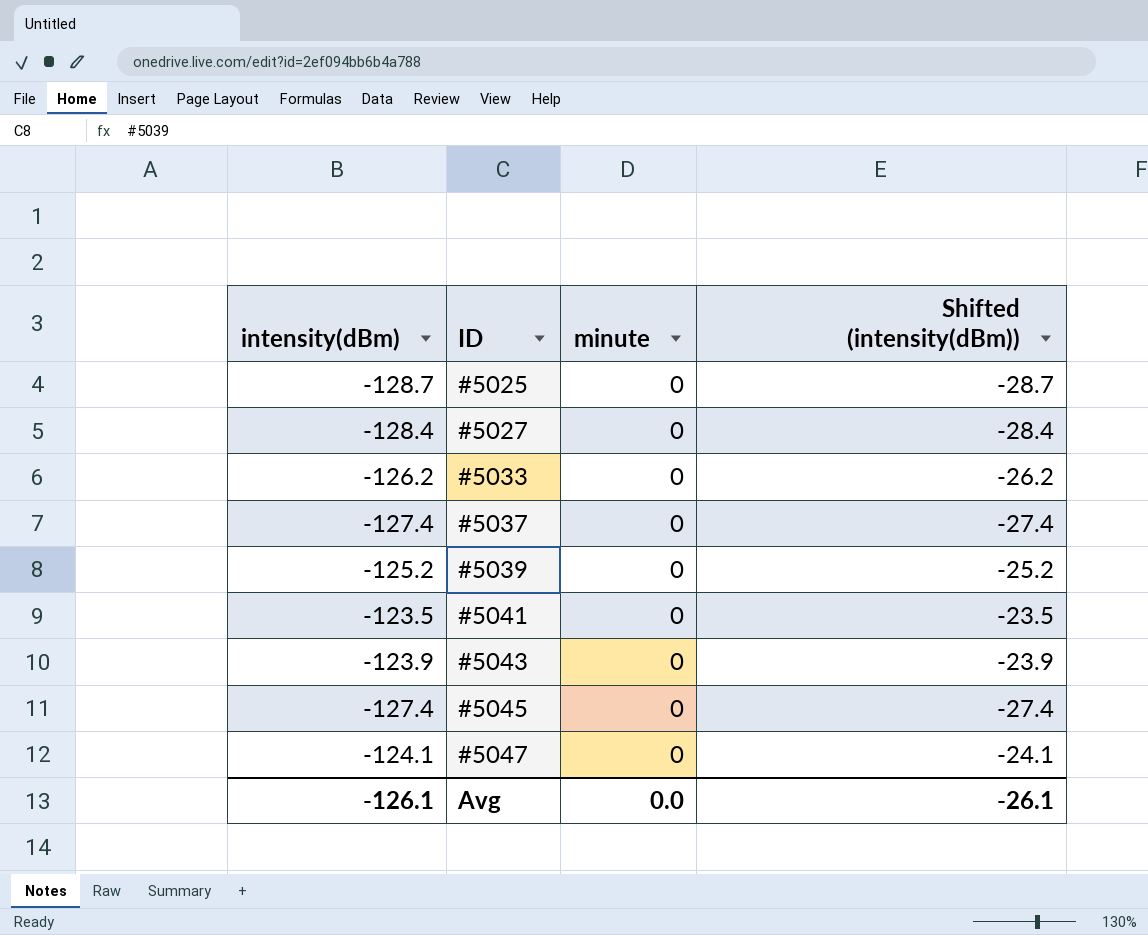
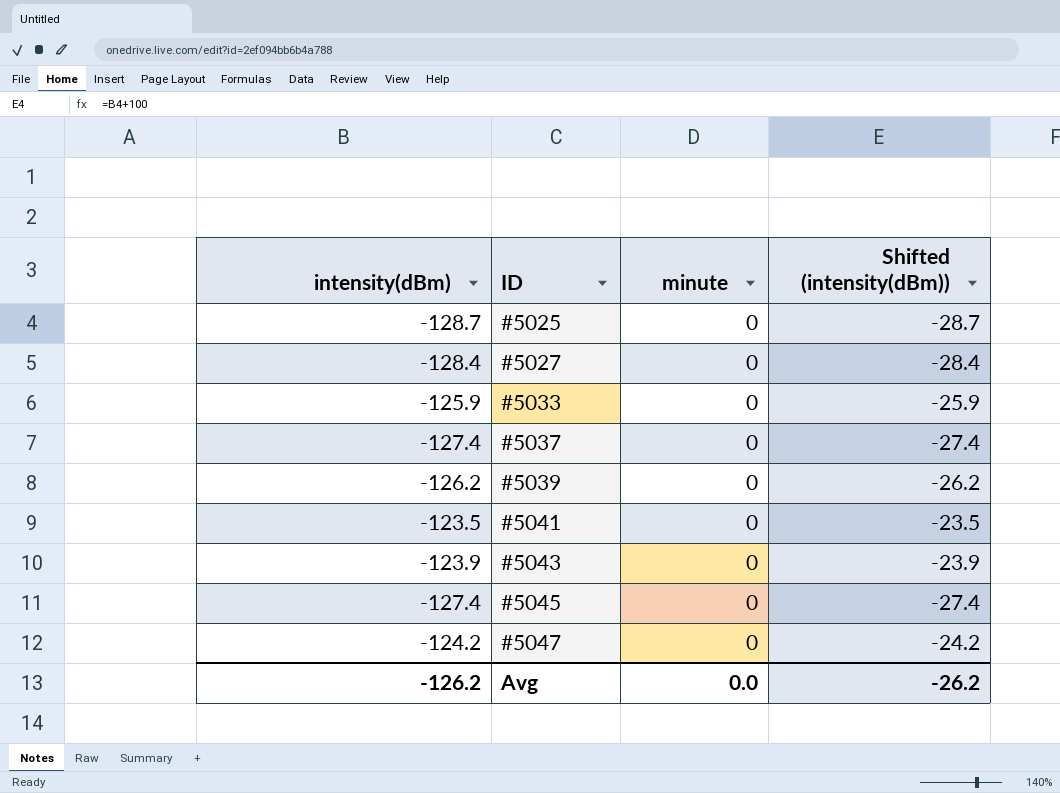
#5033 | intensity(dBm): -126.2 -> -125.9
#5033 | Shifted (intensity(dBm)): -26.2 -> -25.9
#5039 | intensity(dBm): -125.2 -> -126.2
#5039 | Shifted (intensity(dBm)): -25.2 -> -26.2
#5047 | intensity(dBm): -124.1 -> -124.2
#5047 | Shifted (intensity(dBm)): -24.1 -> -24.2
Avg | intensity(dBm): -126.1 -> -126.2
Avg | Shifted (intensity(dBm)): -26.1 -> -26.2

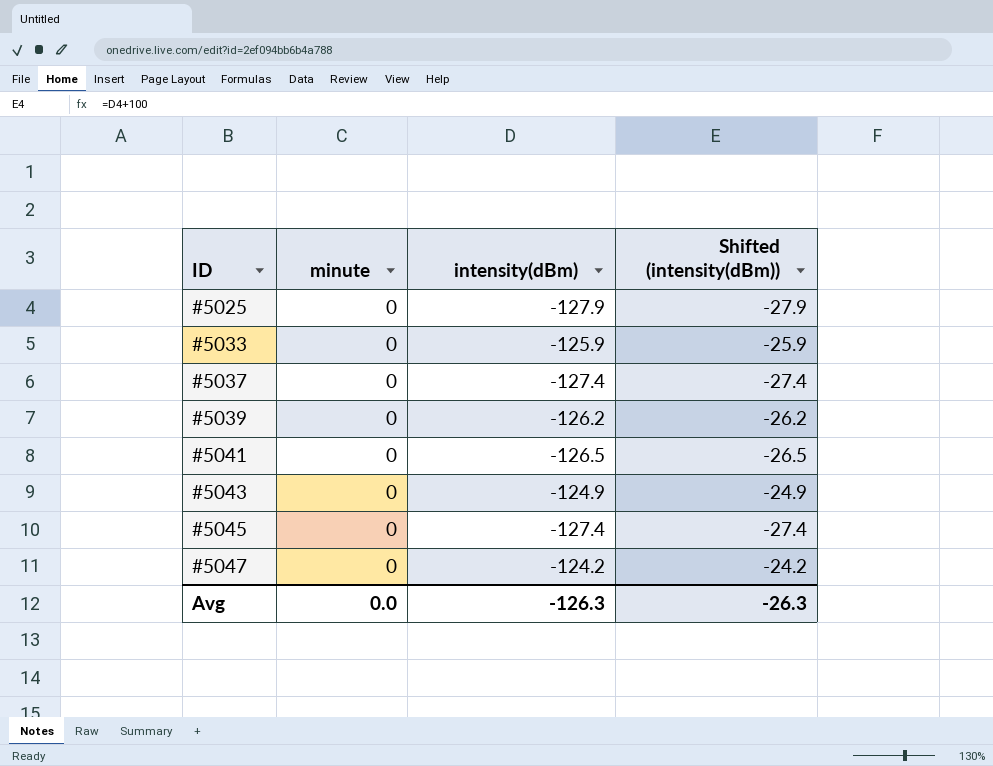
column intensity(dBm) | position: 1 -> 3
row #5027: -128.4 | 0 | -28.4 -> none
#5025 | intensity(dBm): -128.7 -> -127.9
#5025 | Shifted (intensity(dBm)): -28.7 -> -27.9
#5041 | intensity(dBm): -123.5 -> -126.5
#5041 | Shifted (intensity(dBm)): -23.5 -> -26.5
#5043 | intensity(dBm): -123.9 -> -124.9
#5043 | Shifted (intensity(dBm)): -23.9 -> -24.9
Avg | intensity(dBm): -126.2 -> -126.3
Avg | Shifted (intensity(dBm)): -26.2 -> -26.3

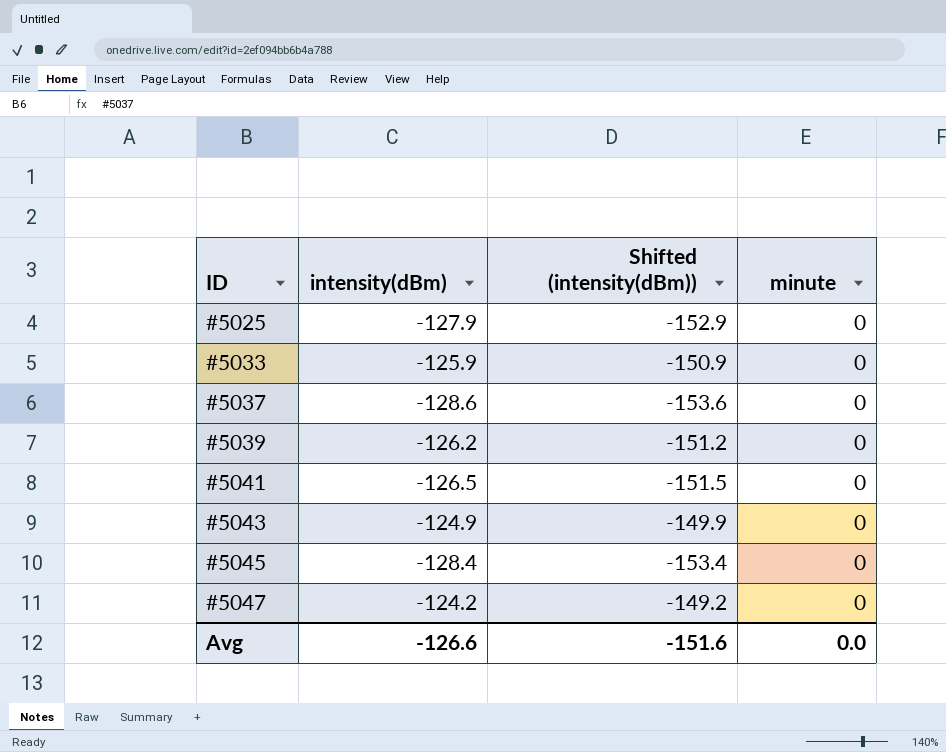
column Shifted (intensity(dBm)) | formula: [intensity(dBm)] + 100 -> [intensity(dBm)] - 25
column minute | position: 2 -> 4
#5037 | intensity(dBm): -127.4 -> -128.6
#5045 | intensity(dBm): -127.4 -> -128.4
Avg | intensity(dBm): -126.3 -> -126.6
Avg | Shifted (intensity(dBm)): -26.3 -> -151.6

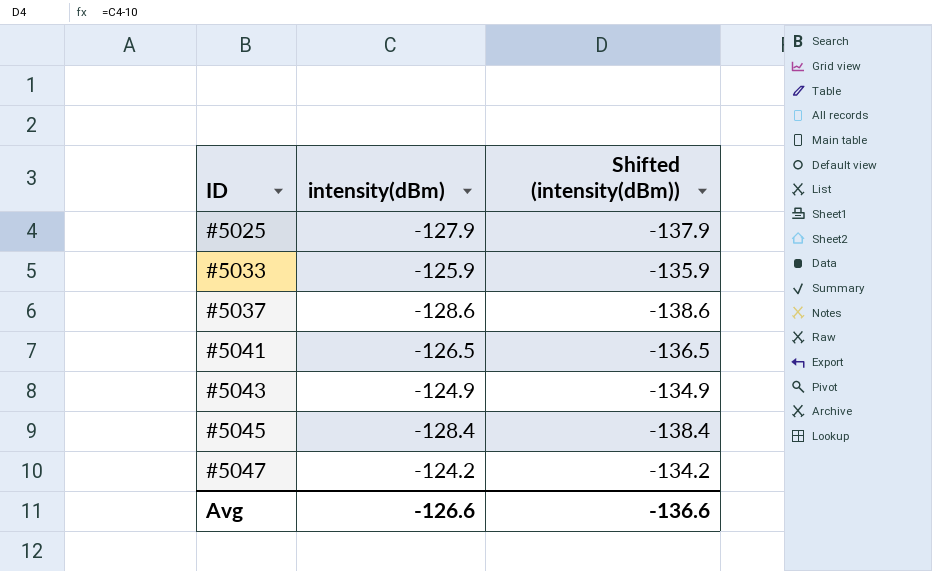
column minute | position: 4 -> none
column Shifted (intensity(dBm)) | formula: [intensity(dBm)] - 25 -> [intensity(dBm)] - 10
row #5039: -126.2 | -151.2 | 0 -> none
Avg | Shifted (intensity(dBm)): -151.6 -> -136.6

